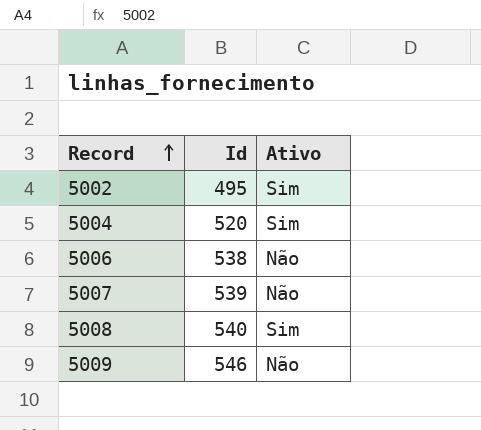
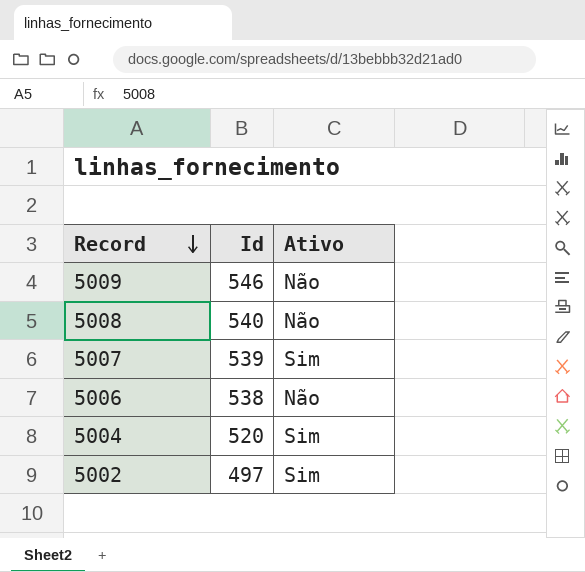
row order: Record ascending -> Record descending
5008 | Ativo: Sim -> Não
5007 | Ativo: Não -> Sim
5002 | Id: 495 -> 497

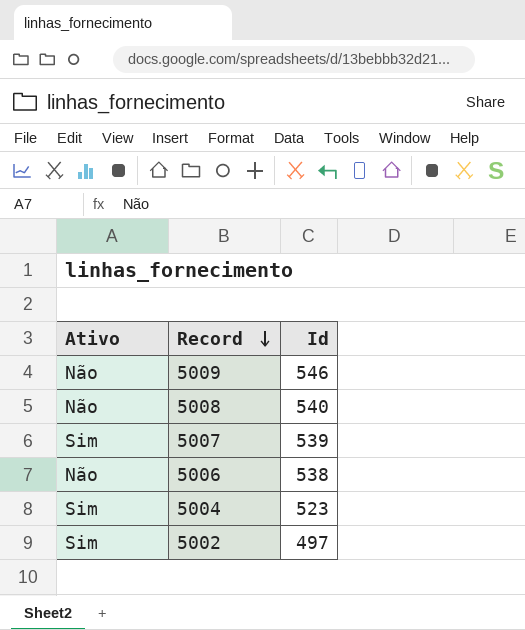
column Ativo | position: 3 -> 1
5004 | Id: 520 -> 523

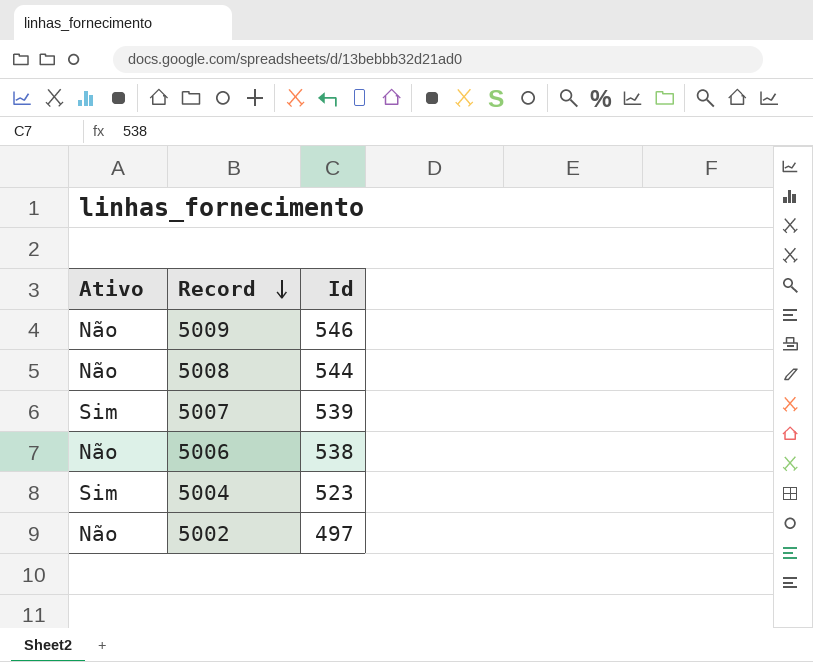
5008 | Id: 540 -> 544
5002 | Ativo: Sim -> Não

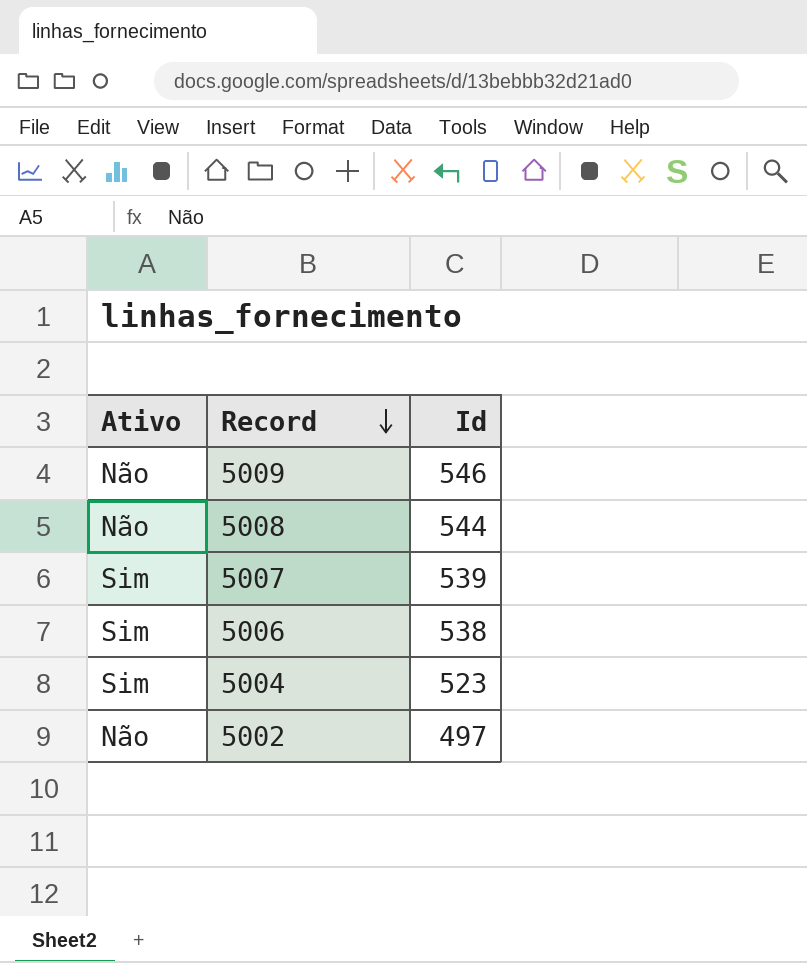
5006 | Ativo: Não -> Sim

